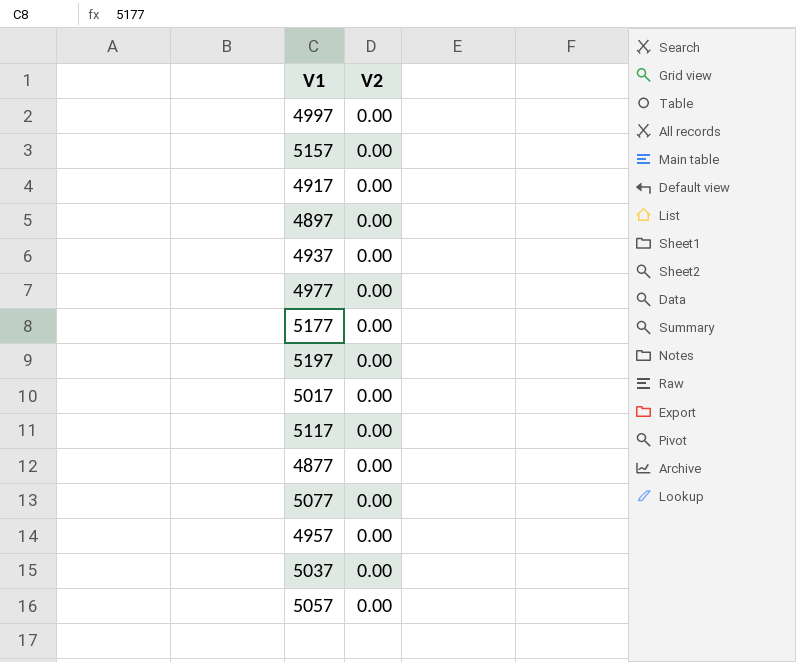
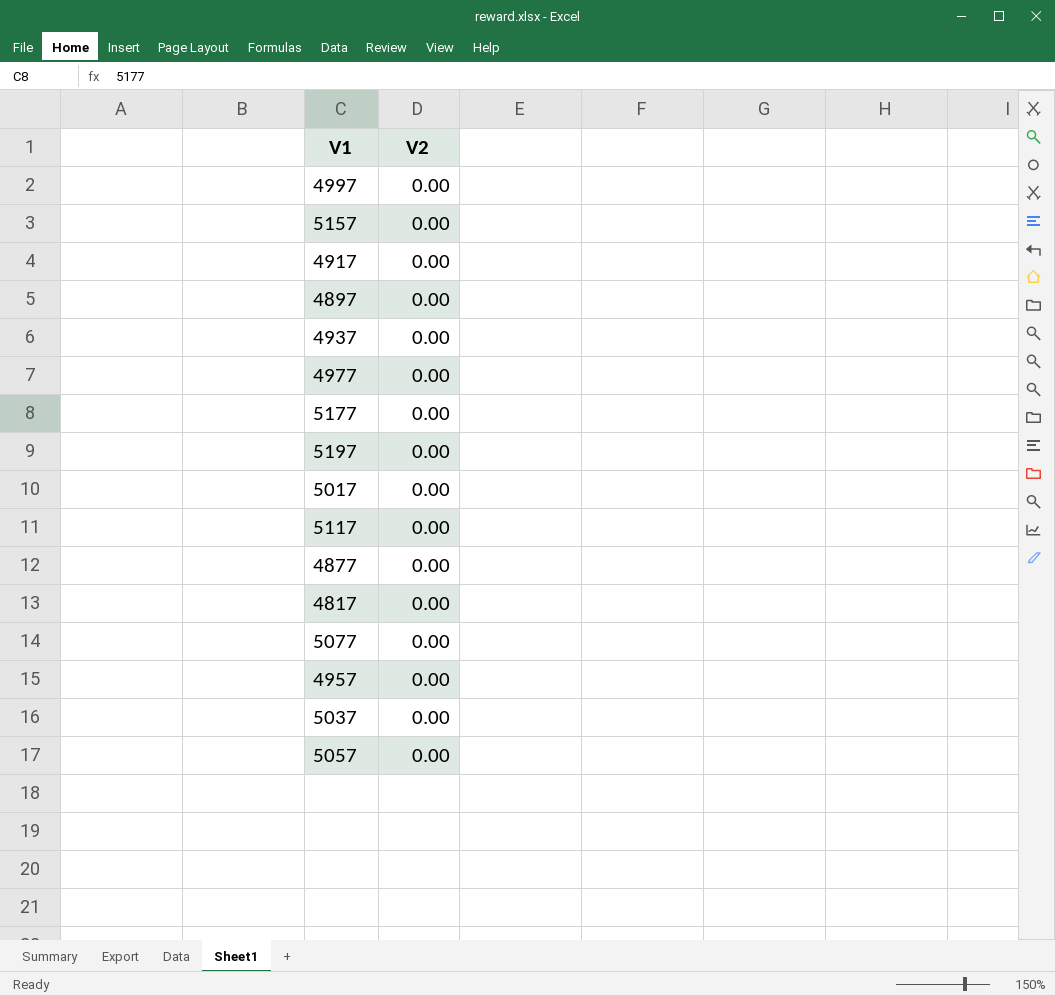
row 4817: none -> 0.00

